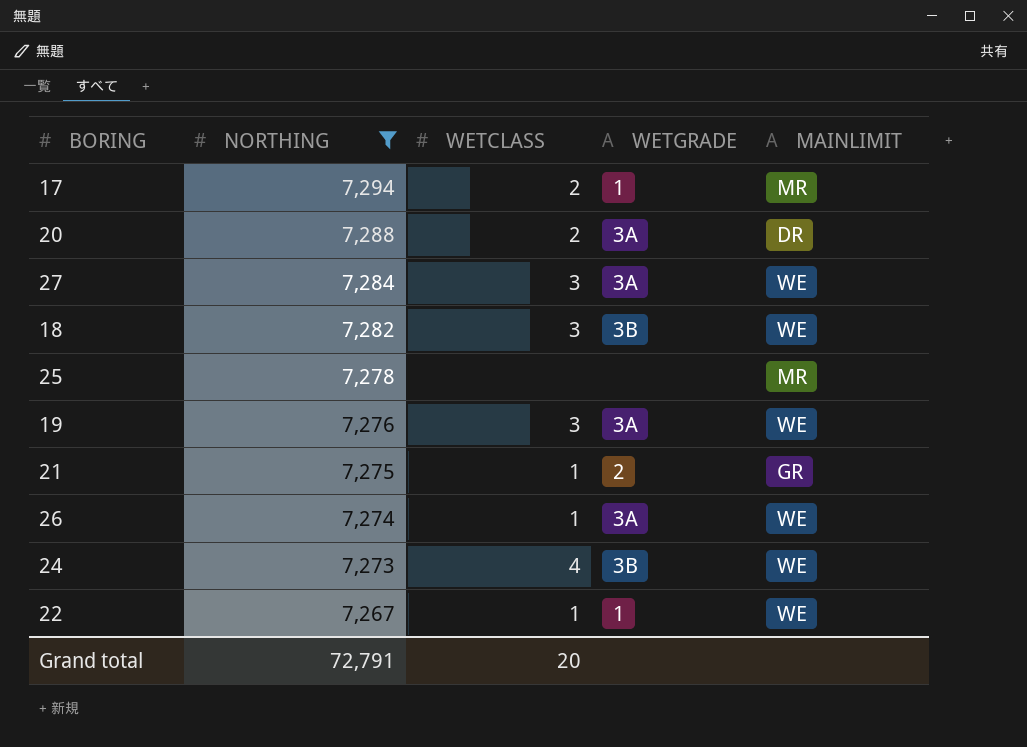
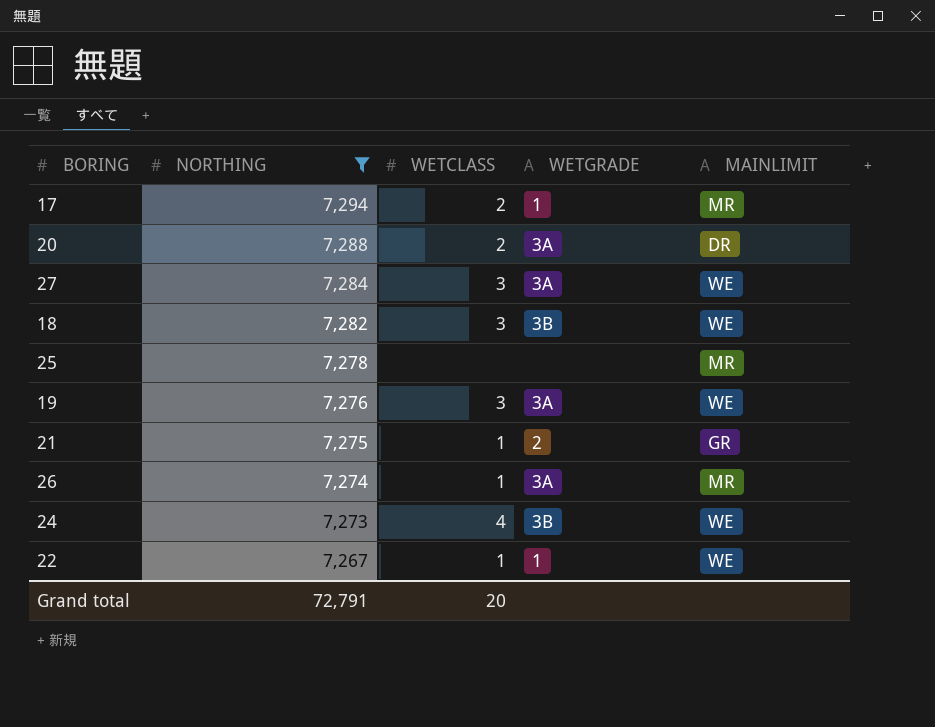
26 | MAINLIMIT: WE -> MR

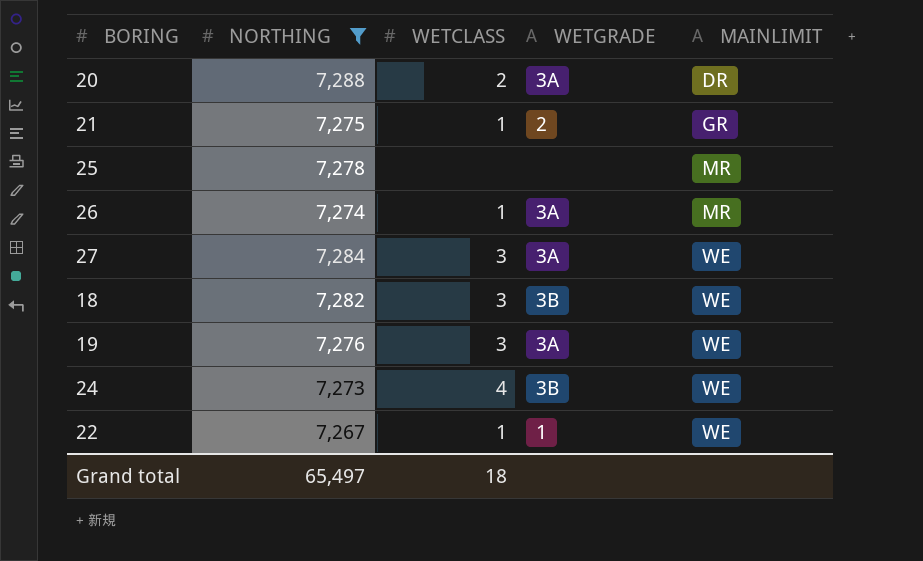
row order: NORTHING descending -> MAINLIMIT ascending
row 17: 7,294 | 2 | 1 | MR -> none
Grand total | NORTHING: 72,791 -> 65,497
Grand total | WETCLASS: 20 -> 18

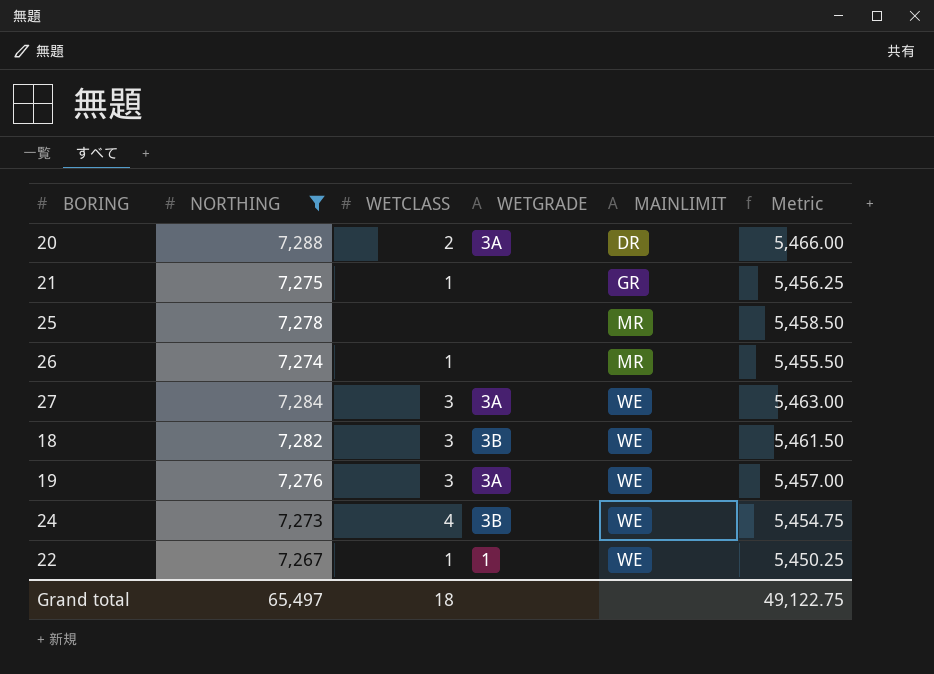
column Metric | formula: none -> [NORTHING] * 0.75
21 | WETGRADE: 2 -> none
26 | WETGRADE: 3A -> none

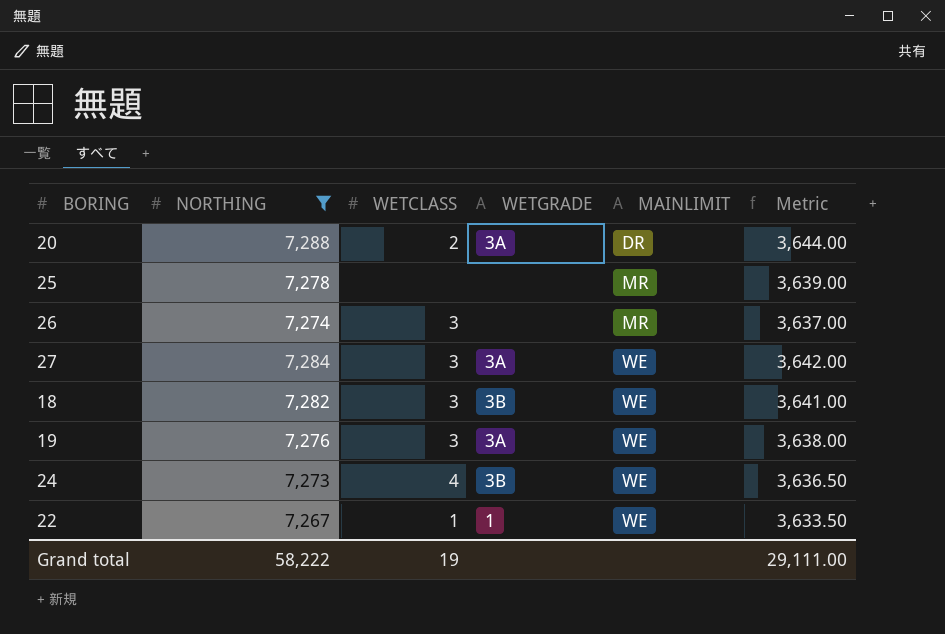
column Metric | formula: [NORTHING] * 0.75 -> [NORTHING] * 0.5
row 21: 7,275 | 1 | none | GR | 5,456.25 -> none
26 | WETCLASS: 1 -> 3
Grand total | NORTHING: 65,497 -> 58,222
Grand total | WETCLASS: 18 -> 19
Grand total | Metric: 49,122.75 -> 29,111.00

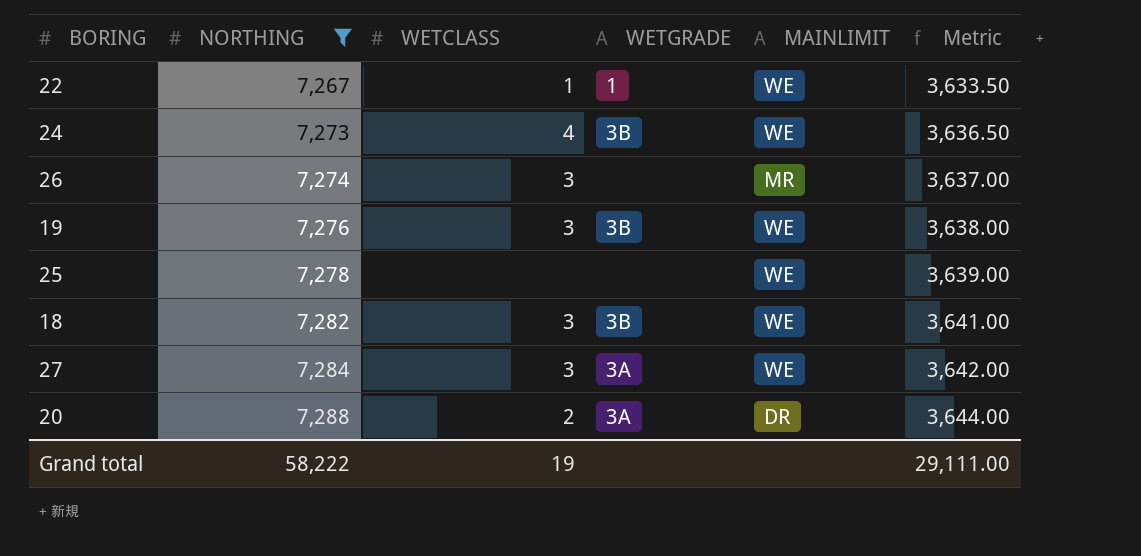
row order: MAINLIMIT ascending -> NORTHING ascending
19 | WETGRADE: 3A -> 3B
25 | MAINLIMIT: MR -> WE

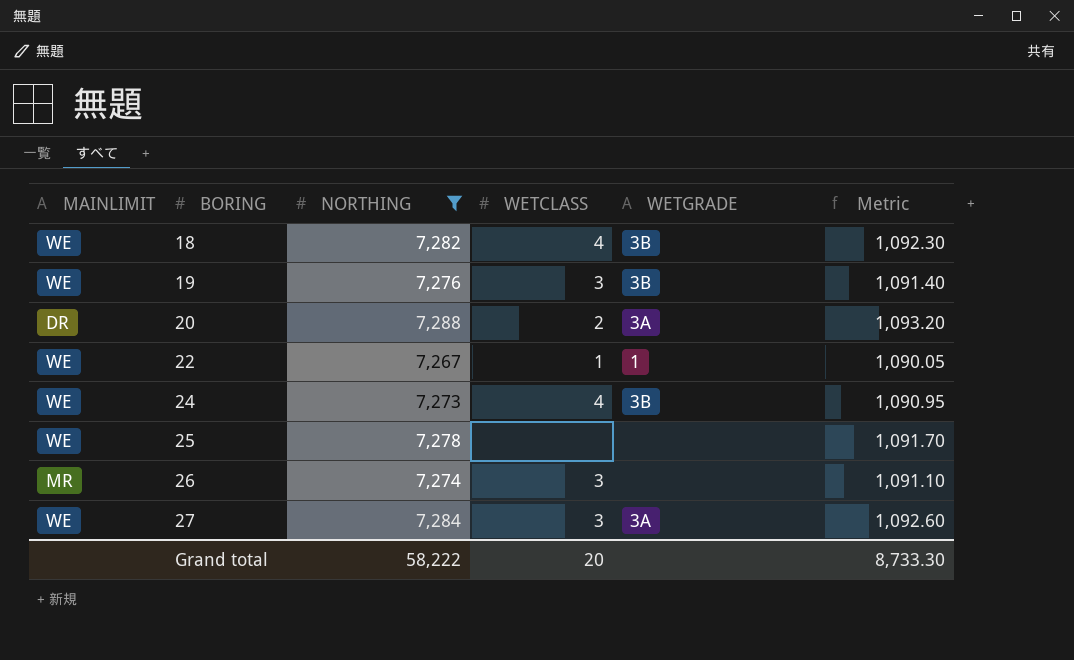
row order: NORTHING ascending -> BORING ascending
column MAINLIMIT | position: 5 -> 1
column Metric | formula: [NORTHING] * 0.5 -> [NORTHING] * 0.15
18 | WETCLASS: 3 -> 4
Grand total | WETCLASS: 19 -> 20
Grand total | Metric: 29,111.00 -> 8,733.30

